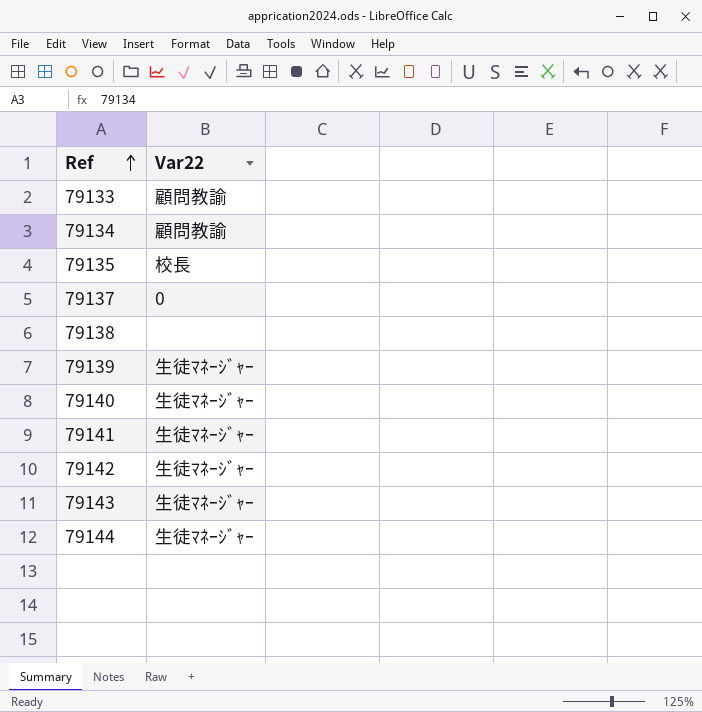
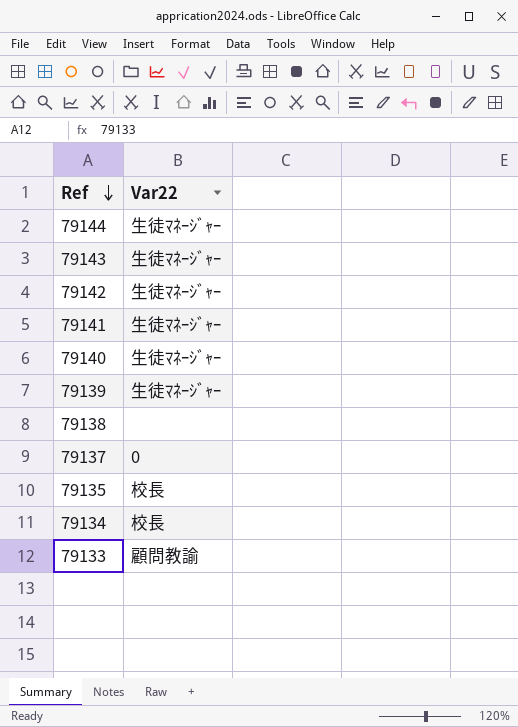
row order: Ref ascending -> Ref descending
79134 | Var22: 顧問教諭 -> 校長

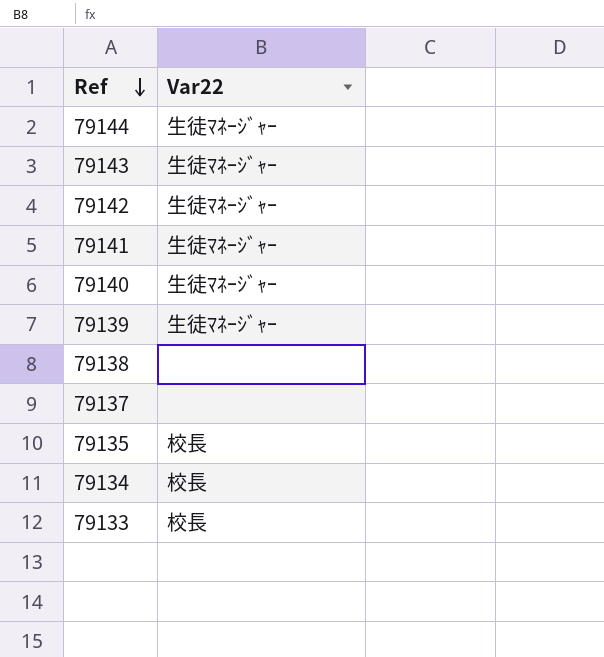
79137 | Var22: 0 -> none
79133 | Var22: 顧問教諭 -> 校長

